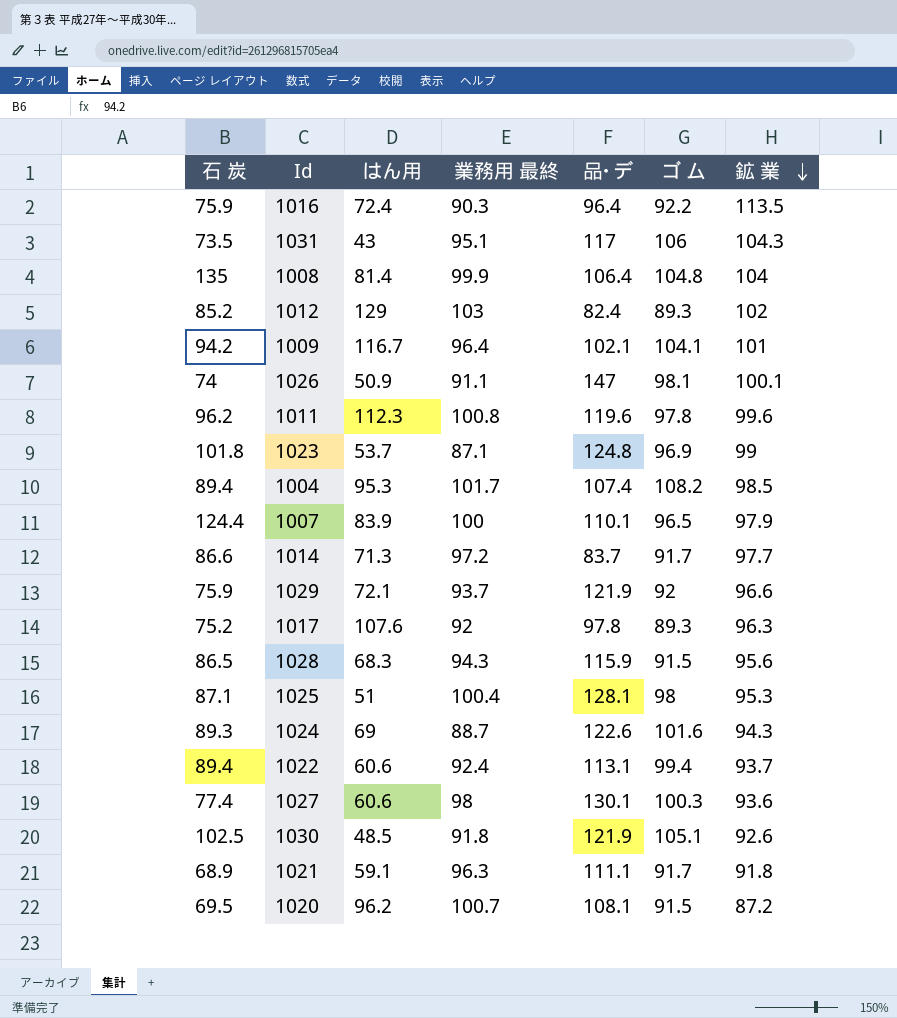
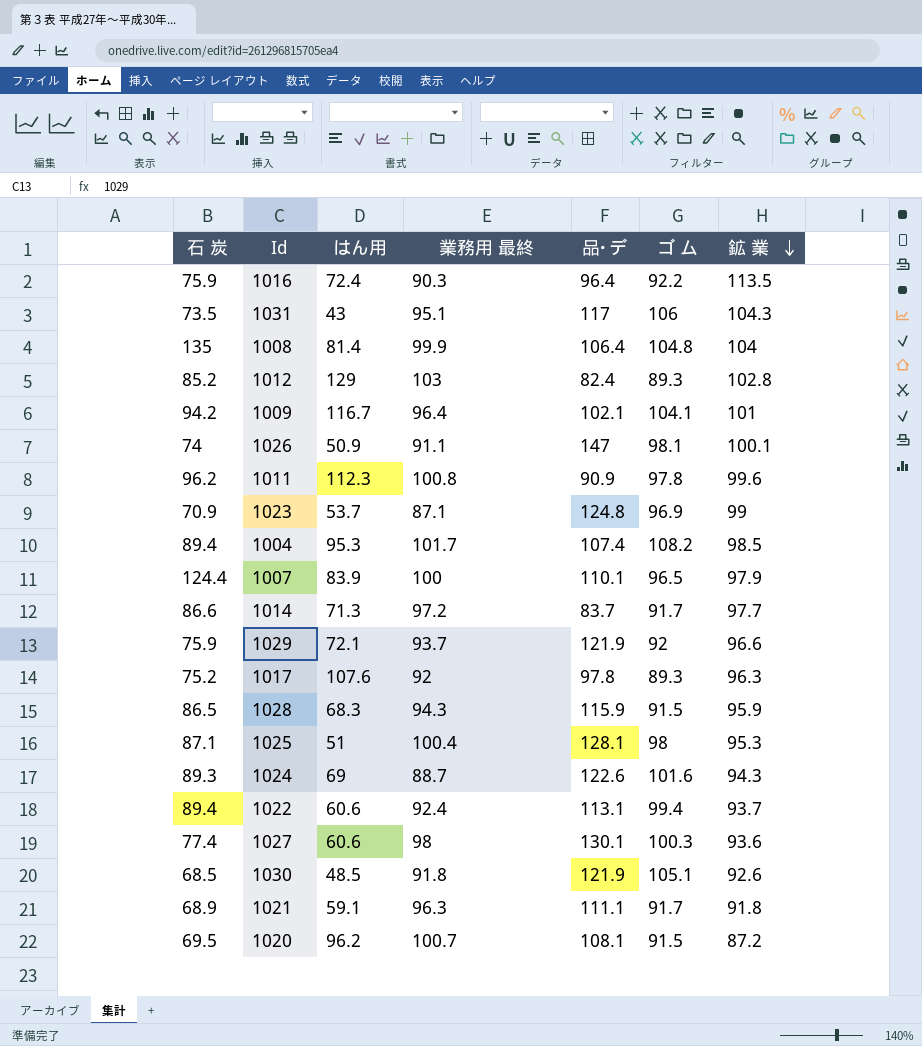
1012 | 鉱 業: 102 -> 102.8
1011 | 品･デ: 119.6 -> 90.9
1023 | 石 炭: 101.8 -> 70.9
1028 | 鉱 業: 95.6 -> 95.9
1030 | 石 炭: 102.5 -> 68.5

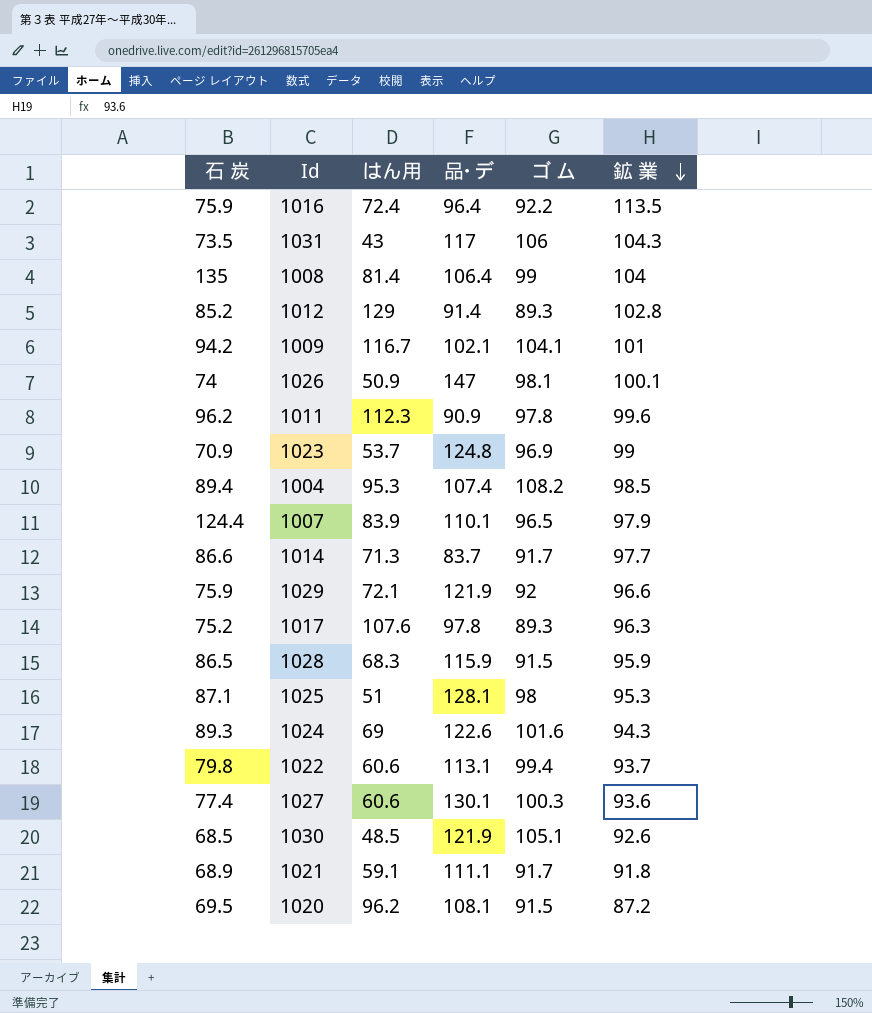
column 業務用 最終 | position: 4 -> none
1008 | ゴ ム: 104.8 -> 99
1012 | 品･デ: 82.4 -> 91.4
1022 | 石 炭: 89.4 -> 79.8

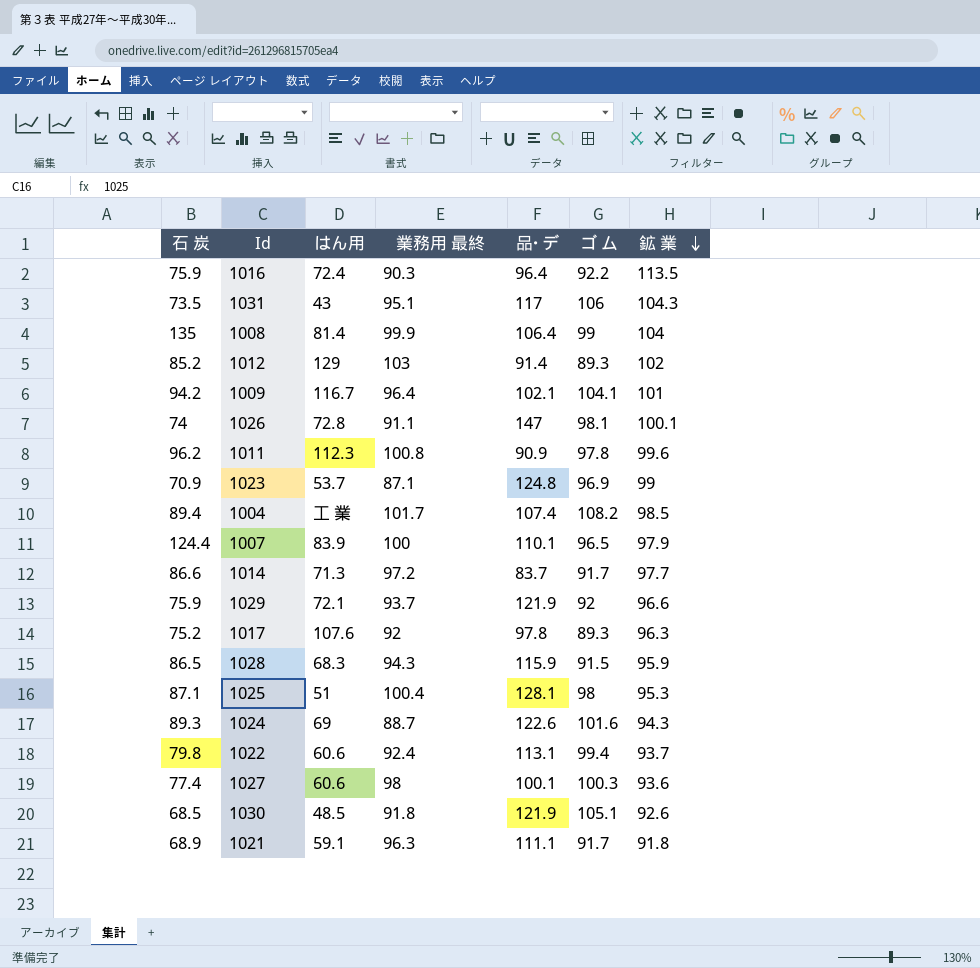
column 業務用 最終 | position: none -> 4
row 1020: 69.5 | 96.2 | 108.1 | 91.5 | 87.2 -> none
1012 | 鉱 業: 102.8 -> 102
1026 | はん用: 50.9 -> 72.8
1004 | はん用: 95.3 -> 工 業
1027 | 品･デ: 130.1 -> 100.1

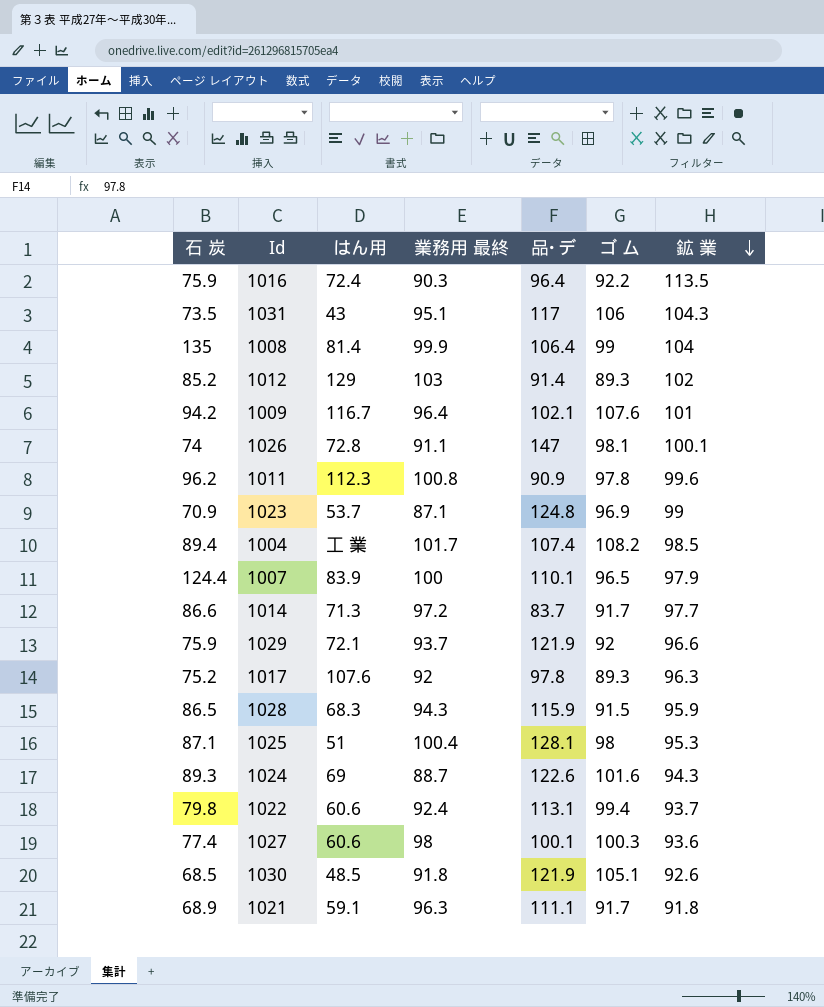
1009 | ゴ ム: 104.1 -> 107.6

